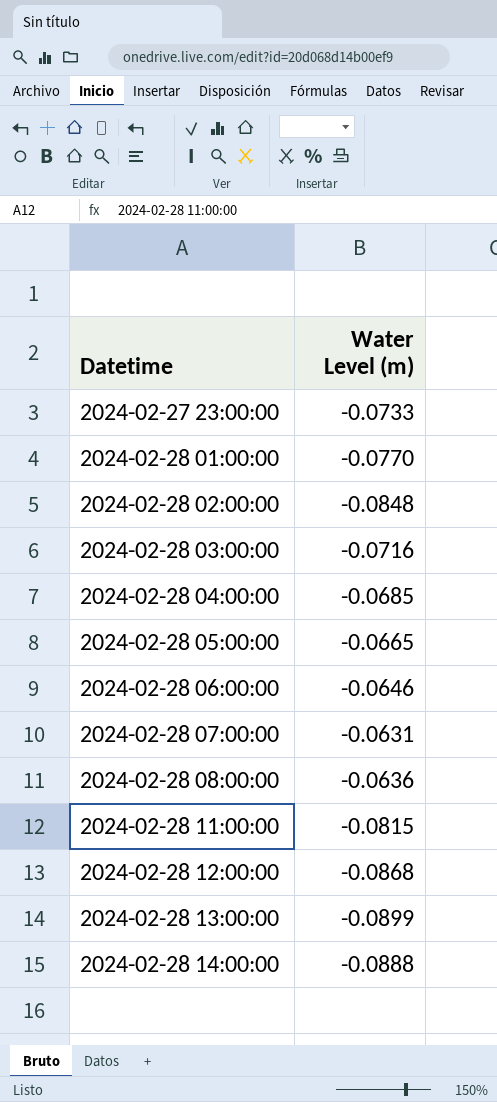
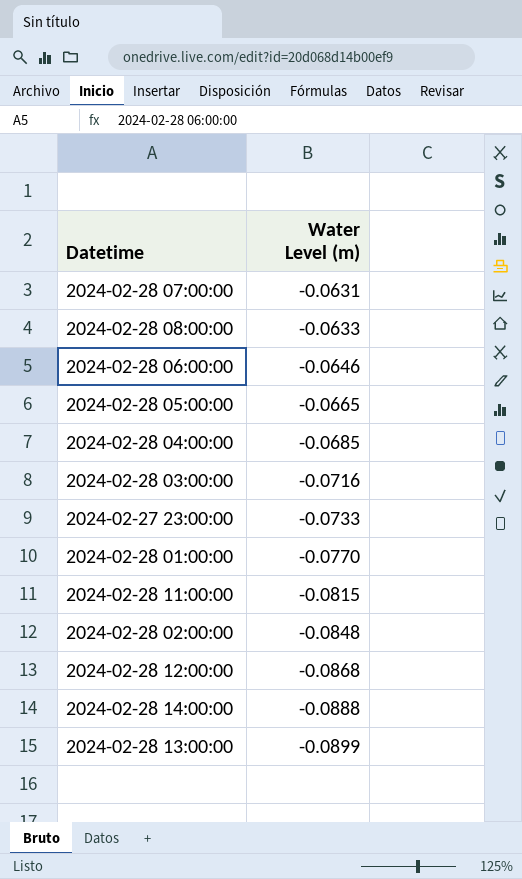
row order: Datetime ascending -> Water Level (m) descending
2024-02-28 08:00:00 | Water Level (m): -0.0636 -> -0.0633

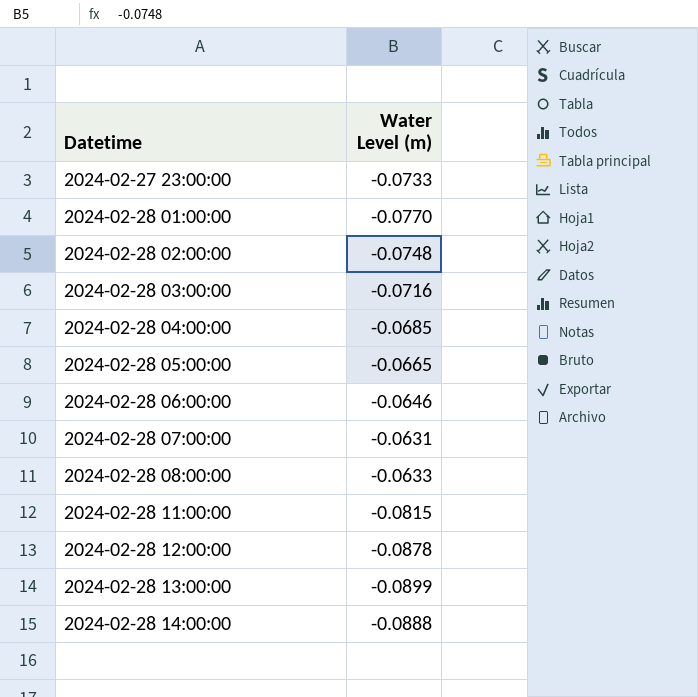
row order: Water Level (m) descending -> Datetime ascending
2024-02-28 02:00:00 | Water Level (m): -0.0848 -> -0.0748
2024-02-28 12:00:00 | Water Level (m): -0.0868 -> -0.0878

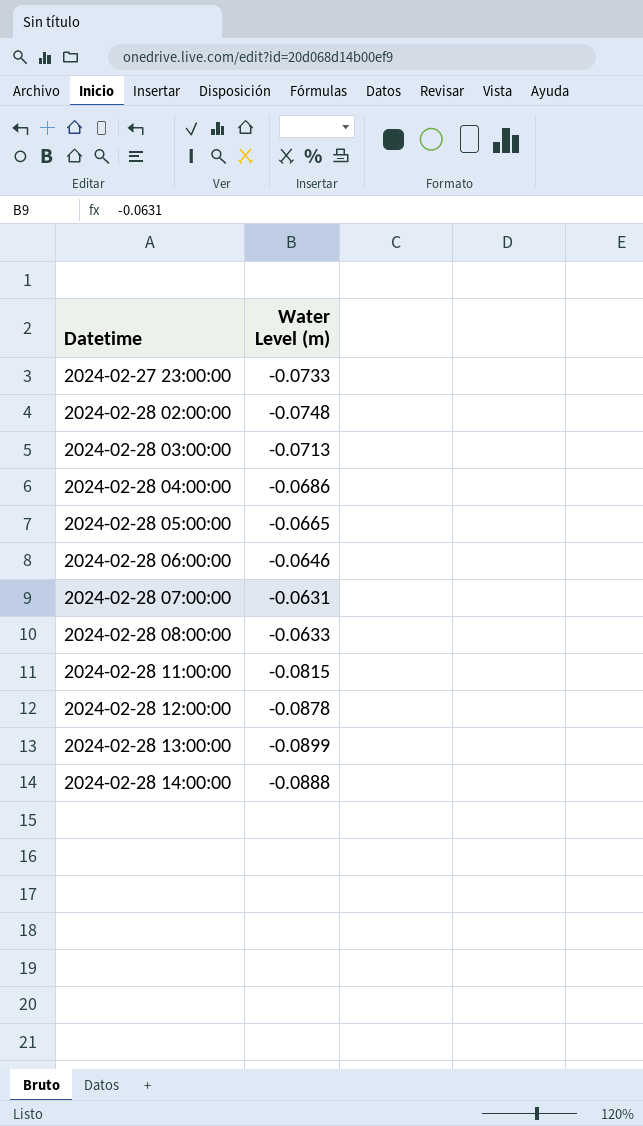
row 2024-02-28 01:00:00: -0.0770 -> none
2024-02-28 03:00:00 | Water Level (m): -0.0716 -> -0.0713
2024-02-28 04:00:00 | Water Level (m): -0.0685 -> -0.0686

